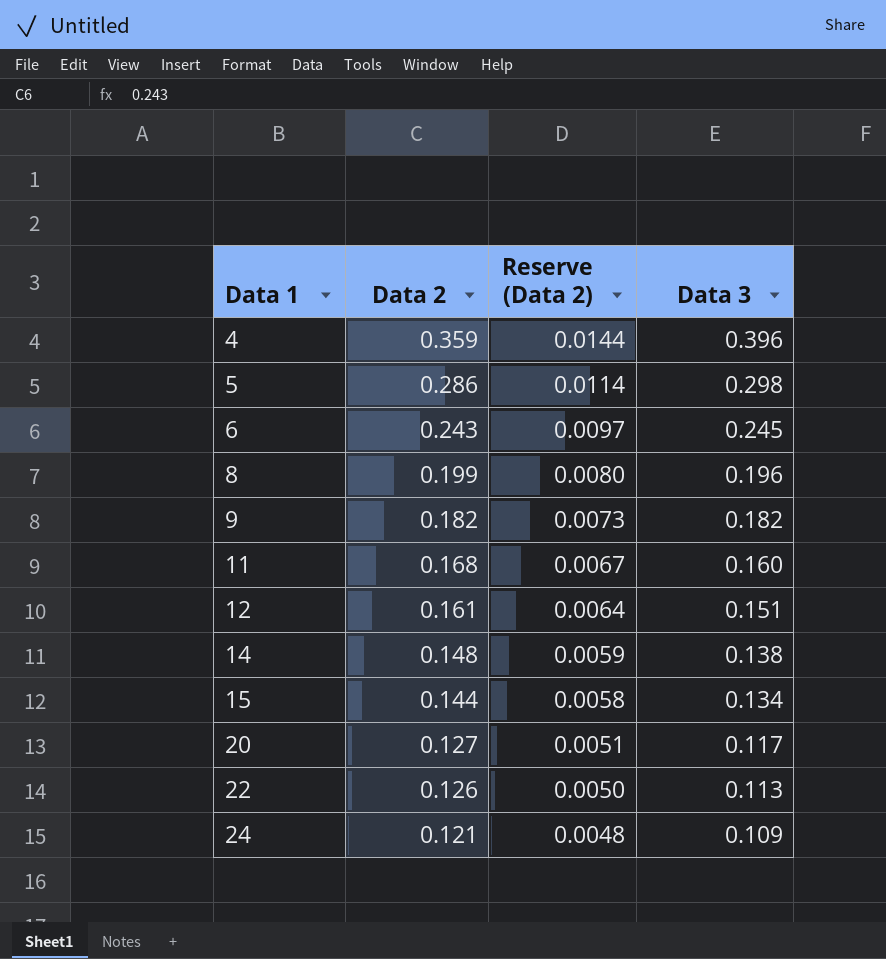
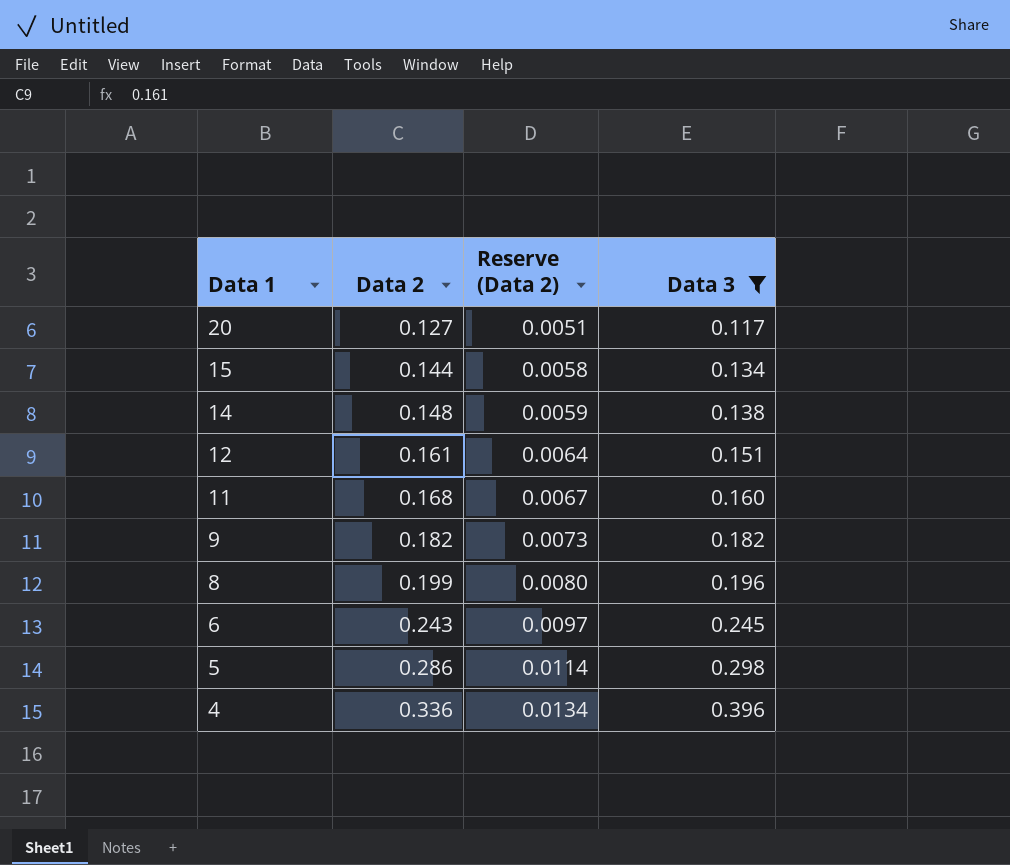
filter: none -> Data 3 >= 0.117
row order: Data 1 ascending -> Data 1 descending
4 | Data 2: 0.359 -> 0.336
4 | Reserve (Data 2): 0.0144 -> 0.0134

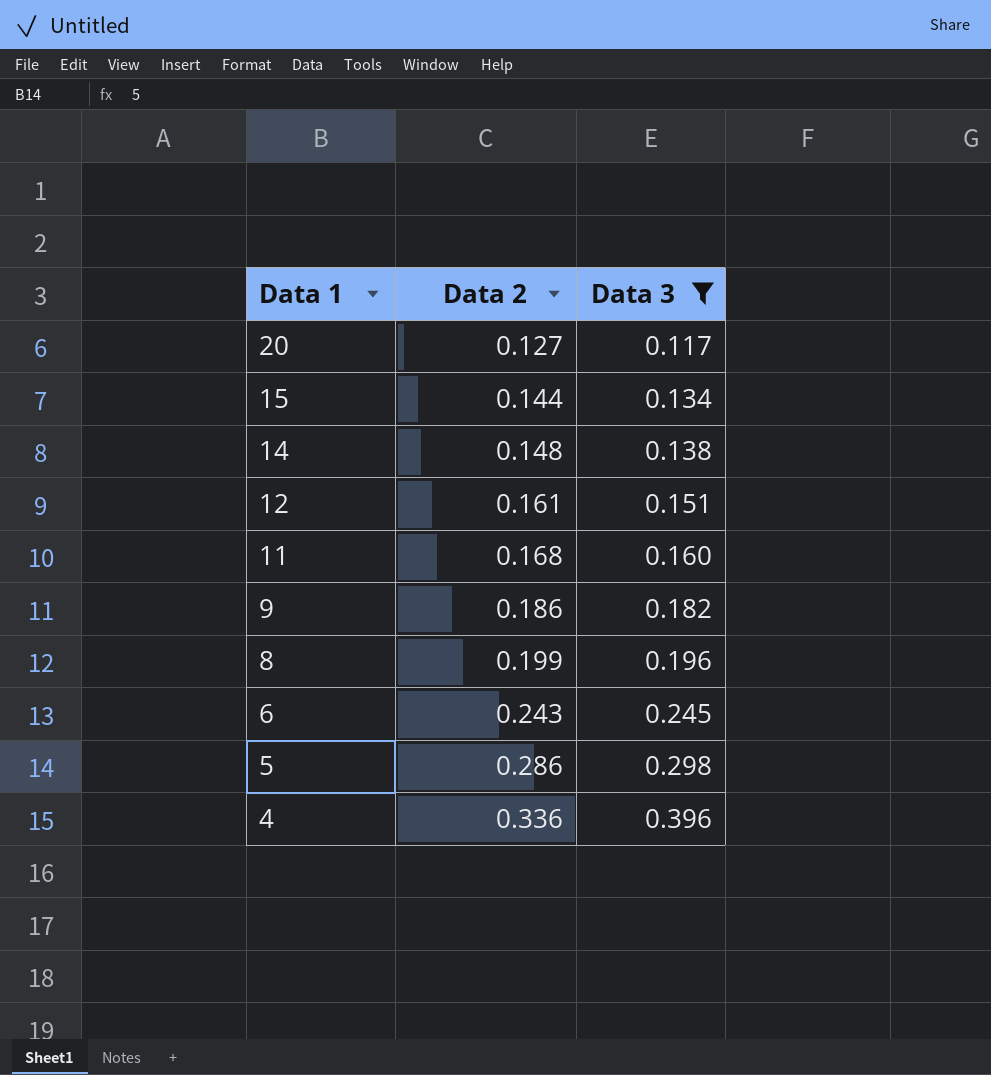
column Reserve (Data 2) | formula: [Data 2] * 0.04 -> none
9 | Data 2: 0.182 -> 0.186

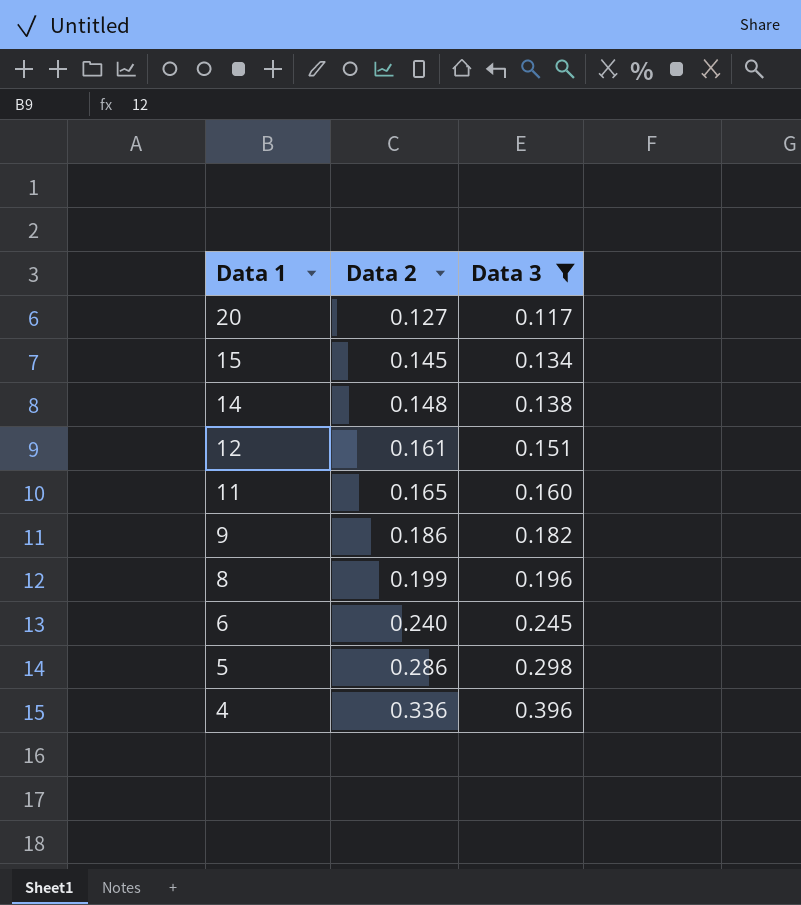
15 | Data 2: 0.144 -> 0.145
11 | Data 2: 0.168 -> 0.165
6 | Data 2: 0.243 -> 0.240

